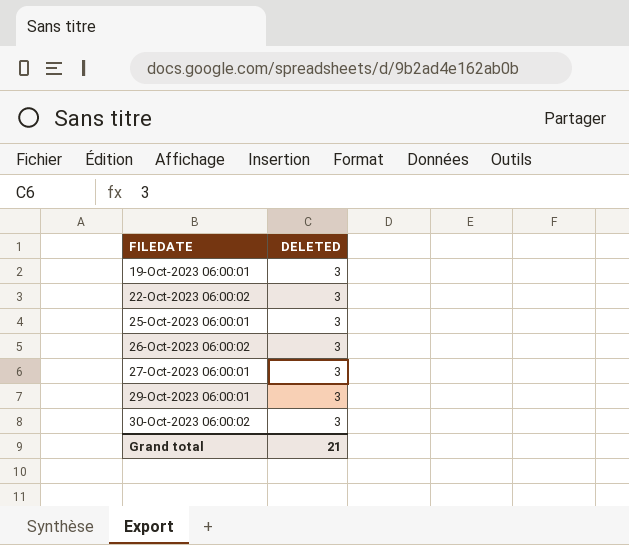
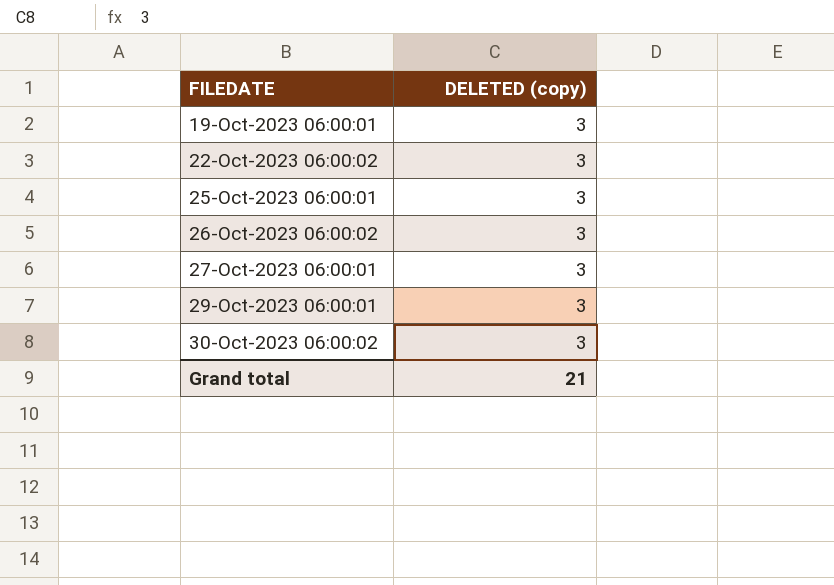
column name: DELETED -> DELETED (copy)

